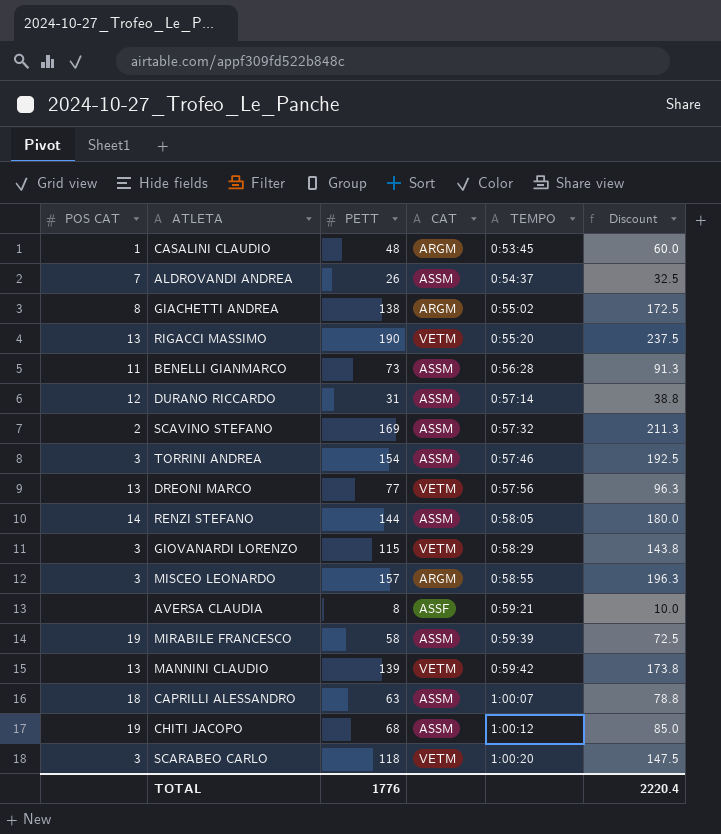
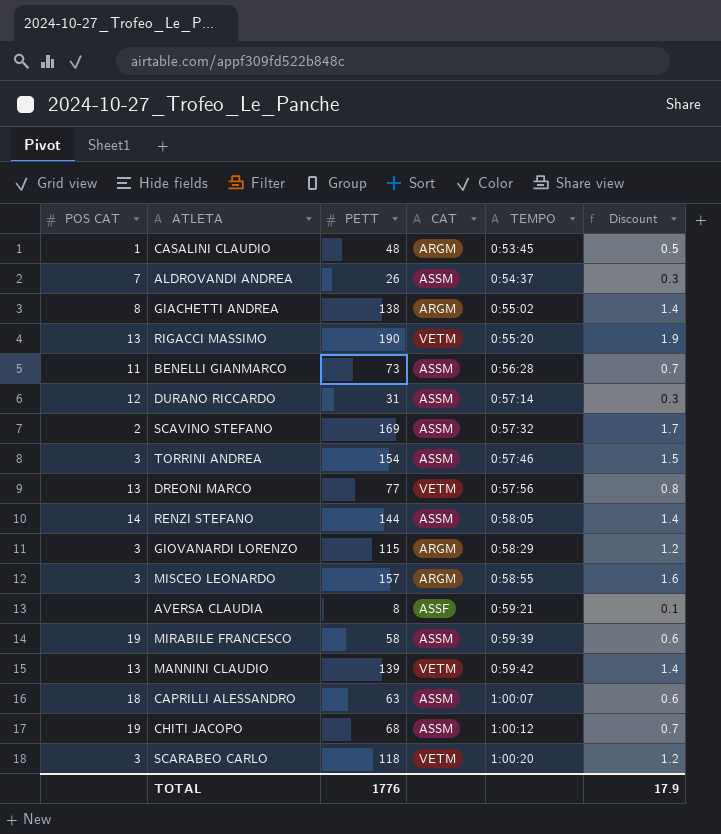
column Discount | formula: [PETT] * 1.25 -> [PETT] * 0.01
GIOVANARDI LORENZO | CAT: VETM -> ARGM
TOTAL | Discount: 2220.4 -> 17.9

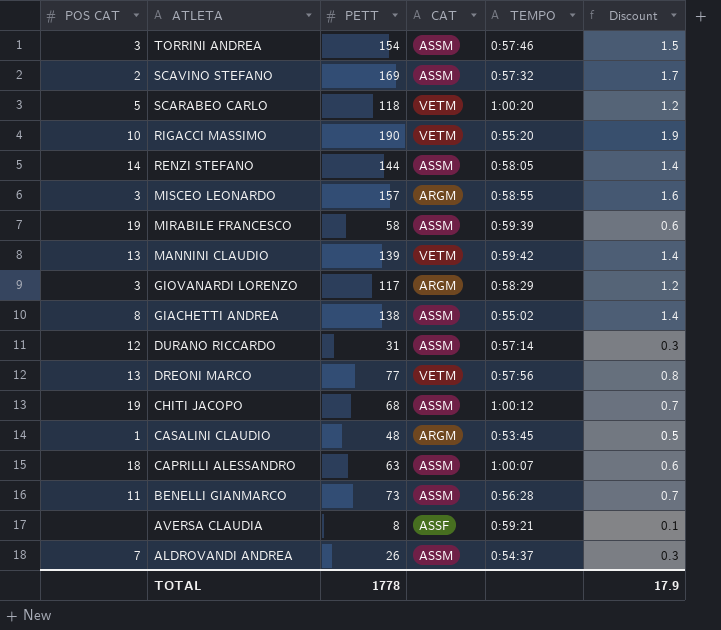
row order: TEMPO ascending -> ATLETA descending
SCARABEO CARLO | POS CAT: 3 -> 5
RIGACCI MASSIMO | POS CAT: 13 -> 10
GIOVANARDI LORENZO | PETT: 115 -> 117
GIACHETTI ANDREA | CAT: ARGM -> ASSM
TOTAL | PETT: 1776 -> 1778

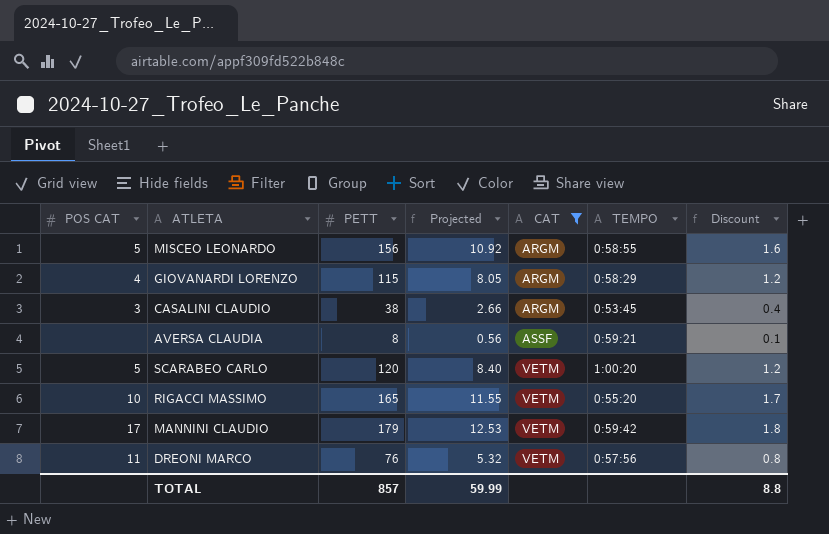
filter: none -> CAT != ASSM
row order: ATLETA descending -> CAT ascending
column Projected | formula: none -> [PETT] * 0.07
MISCEO LEONARDO | POS CAT: 3 -> 5
MISCEO LEONARDO | PETT: 157 -> 156
GIOVANARDI LORENZO | POS CAT: 3 -> 4
GIOVANARDI LORENZO | PETT: 117 -> 115
CASALINI CLAUDIO | POS CAT: 1 -> 3
CASALINI CLAUDIO | PETT: 48 -> 38
CASALINI CLAUDIO | Discount: 0.5 -> 0.4
SCARABEO CARLO | PETT: 118 -> 120
RIGACCI MASSIMO | PETT: 190 -> 165
RIGACCI MASSIMO | Discount: 1.9 -> 1.7
MANNINI CLAUDIO | POS CAT: 13 -> 17
MANNINI CLAUDIO | PETT: 139 -> 179
MANNINI CLAUDIO | Discount: 1.4 -> 1.8
DREONI MARCO | POS CAT: 13 -> 11
DREONI MARCO | PETT: 77 -> 76
TOTAL | PETT: 1778 -> 857
TOTAL | Discount: 17.9 -> 8.8

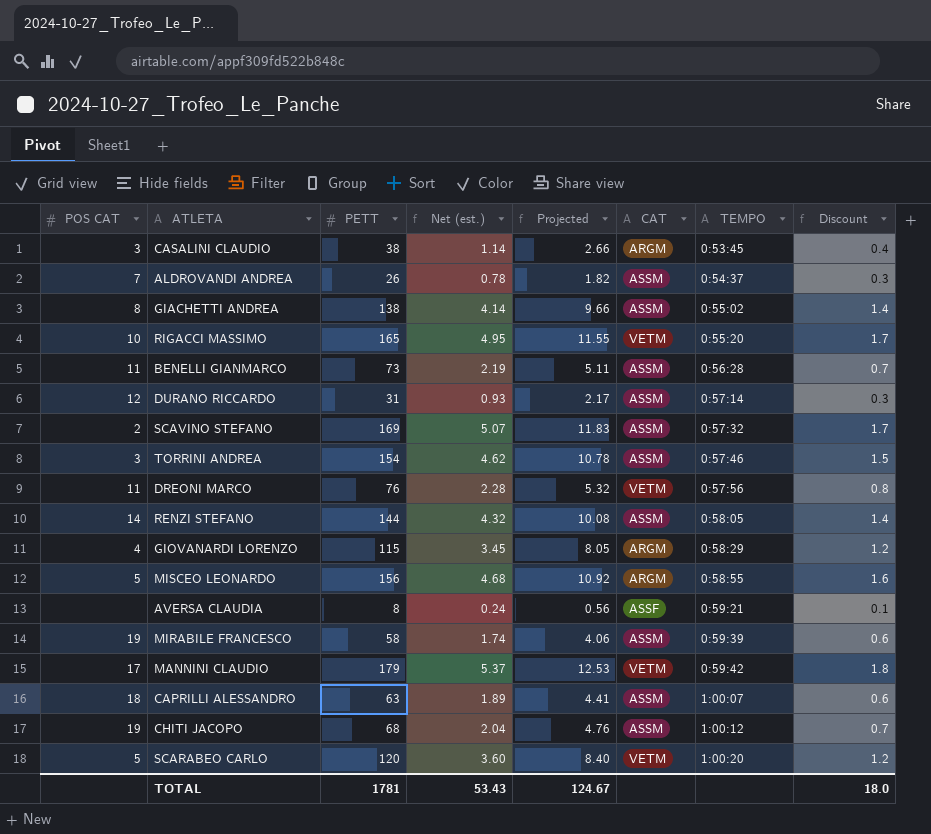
filter: CAT != ASSM -> none
row order: CAT ascending -> TEMPO ascending
column Net (est.) | formula: none -> [PETT] * 0.03
TOTAL | PETT: 857 -> 1781
TOTAL | Projected: 59.99 -> 124.67
TOTAL | Discount: 8.8 -> 18.0

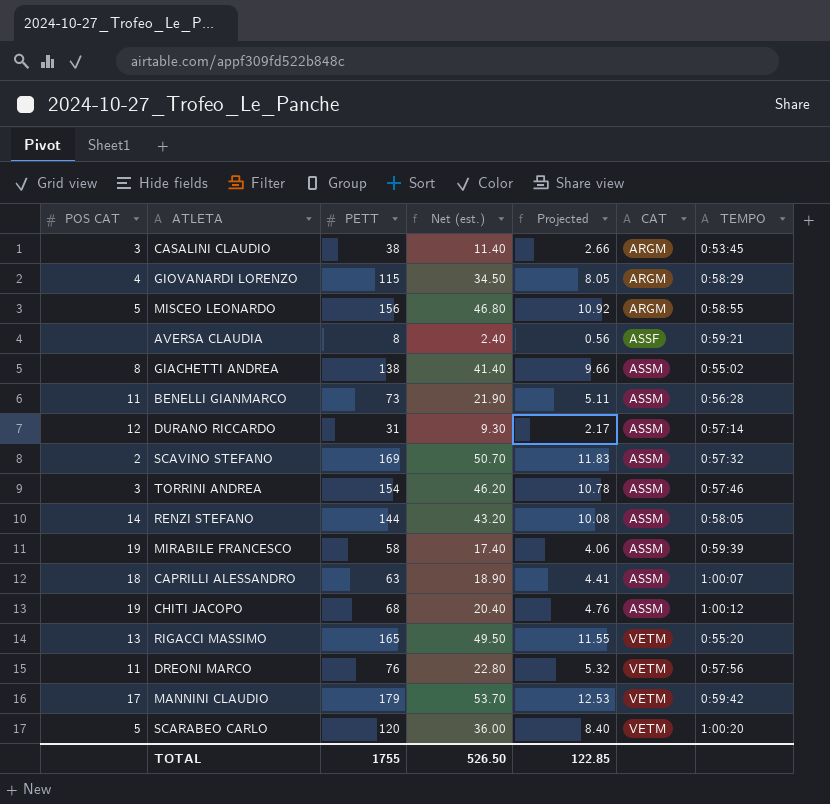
row order: TEMPO ascending -> CAT ascending
column Discount | formula: [PETT] * 0.01 -> none
column Net (est.) | formula: [PETT] * 0.03 -> [PETT] * 0.3
row ALDROVANDI ANDREA: 7 | 26 | 0.78 | 1.82 | ASSM | 0:54:37 | 0.3 -> none
RIGACCI MASSIMO | POS CAT: 10 -> 13
TOTAL | PETT: 1781 -> 1755
TOTAL | Net (est.): 53.43 -> 526.50
TOTAL | Projected: 124.67 -> 122.85

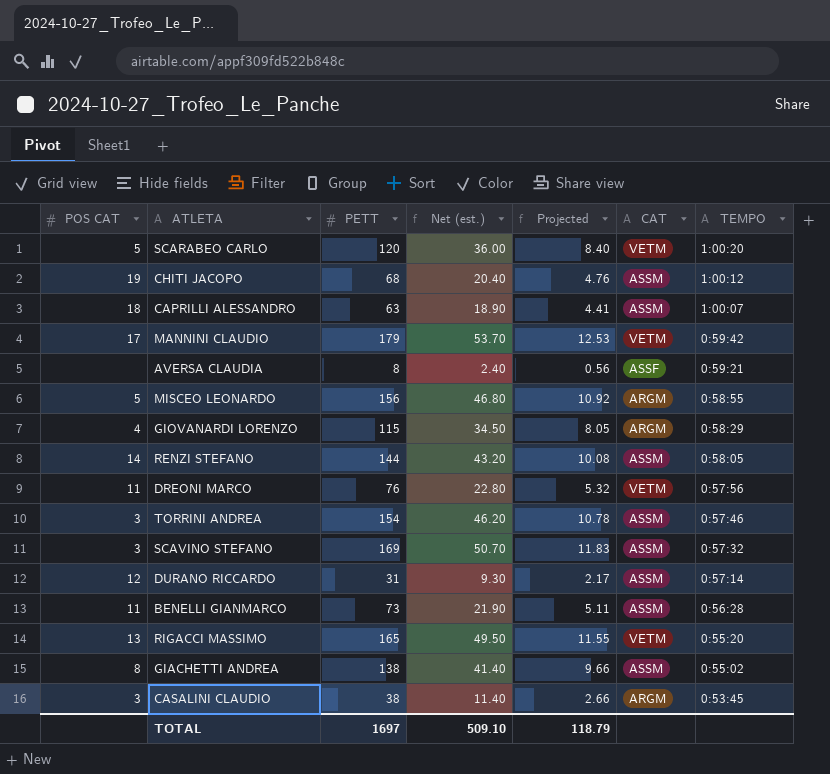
row order: CAT ascending -> TEMPO descending
row MIRABILE FRANCESCO: 19 | 58 | 17.40 | 4.06 | ASSM | 0:59:39 -> none
SCAVINO STEFANO | POS CAT: 2 -> 3
TOTAL | PETT: 1755 -> 1697
TOTAL | Net (est.): 526.50 -> 509.10
TOTAL | Projected: 122.85 -> 118.79

